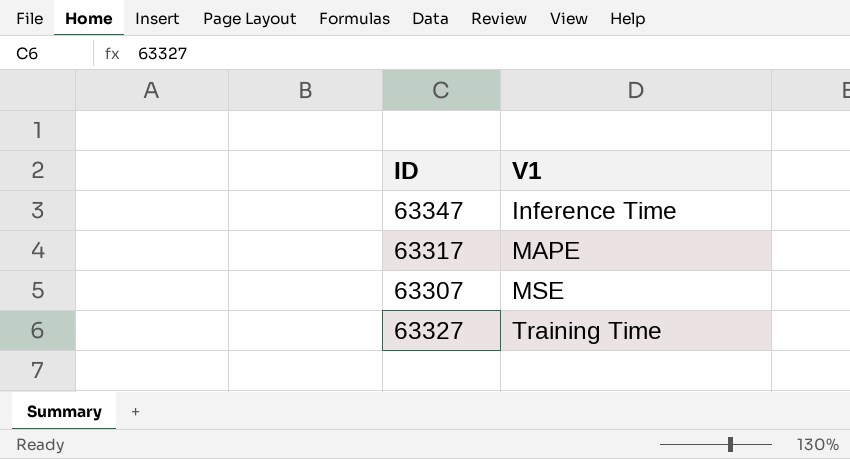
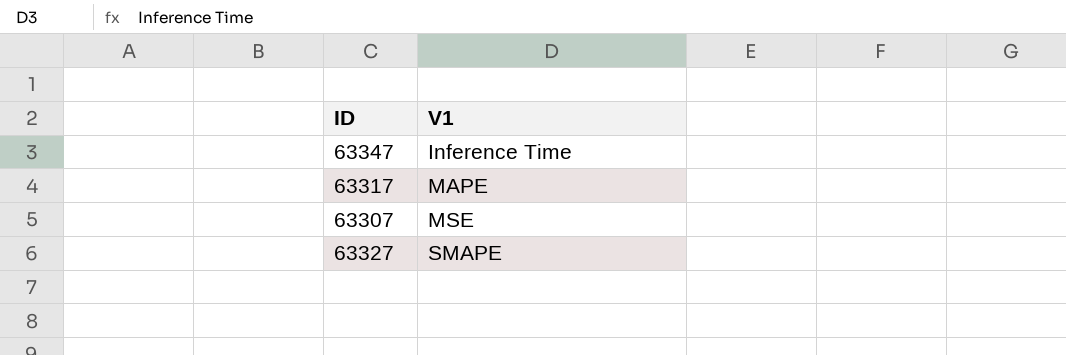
63327 | V1: Training Time -> SMAPE

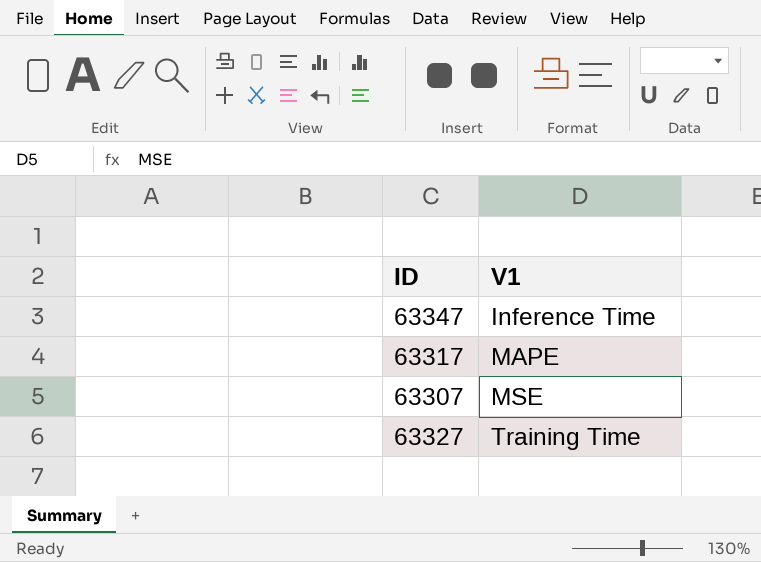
63327 | V1: SMAPE -> Training Time

